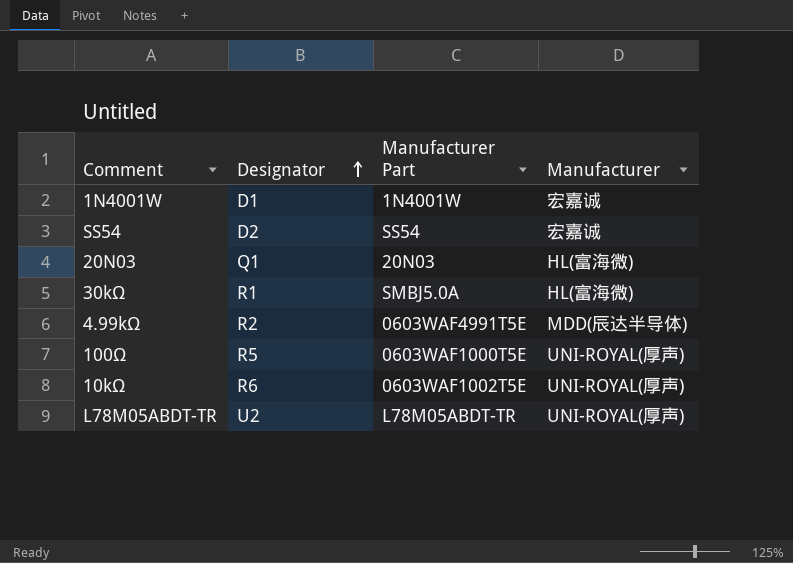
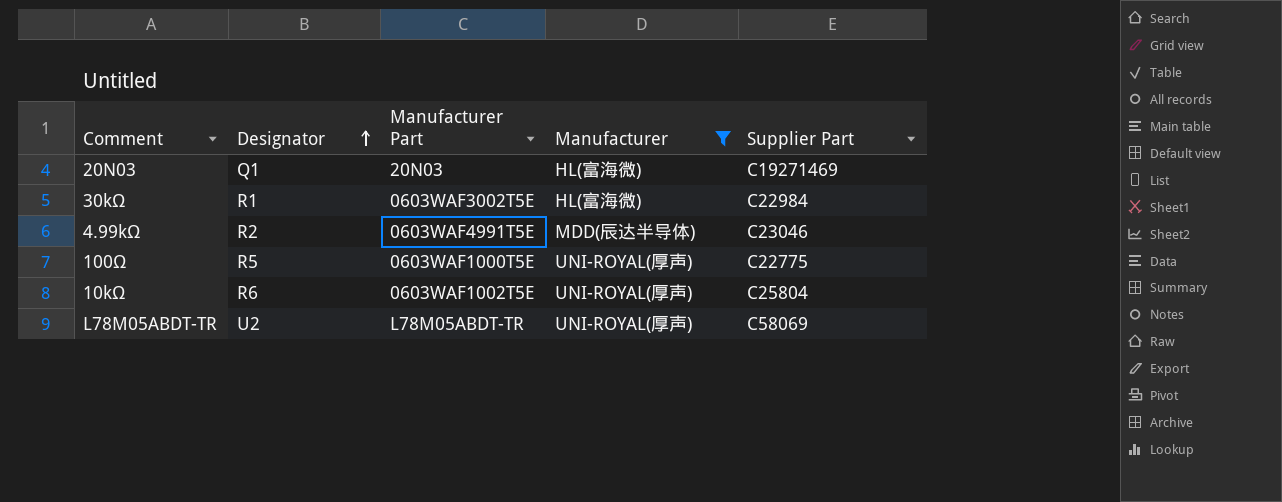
filter: none -> Manufacturer != 宏嘉诚
column Supplier Part | position: none -> 5
30kΩ | Manufacturer Part: SMBJ5.0A -> 0603WAF3002T5E

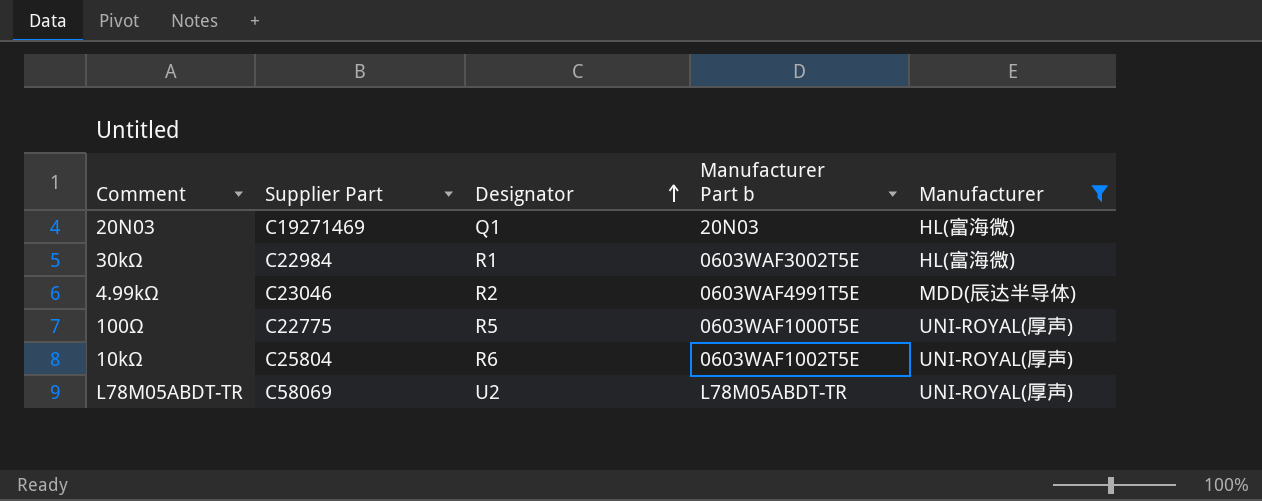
column Supplier Part | position: 5 -> 2
column name: Manufacturer Part -> Manufacturer Part b

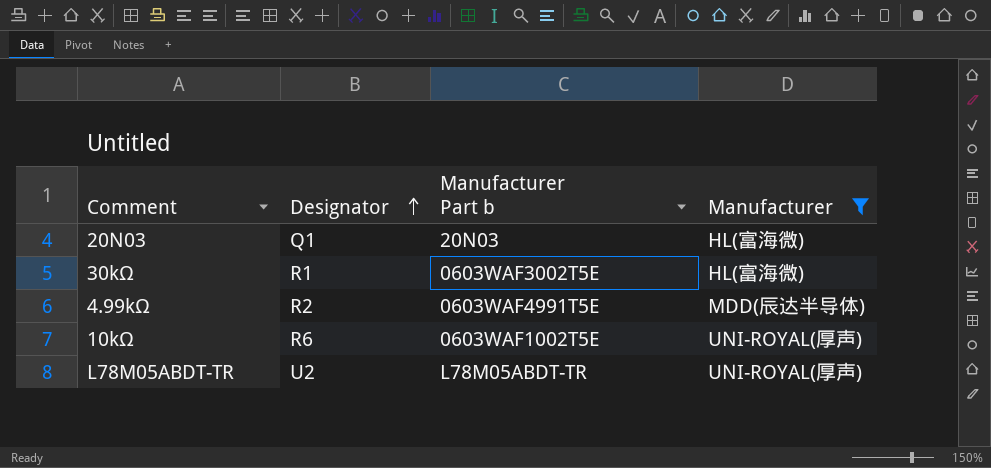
column Supplier Part | position: 2 -> none
row 100Ω: C22775 | R5 | 0603WAF1000T5E | UNI-ROYAL(厚声) -> none

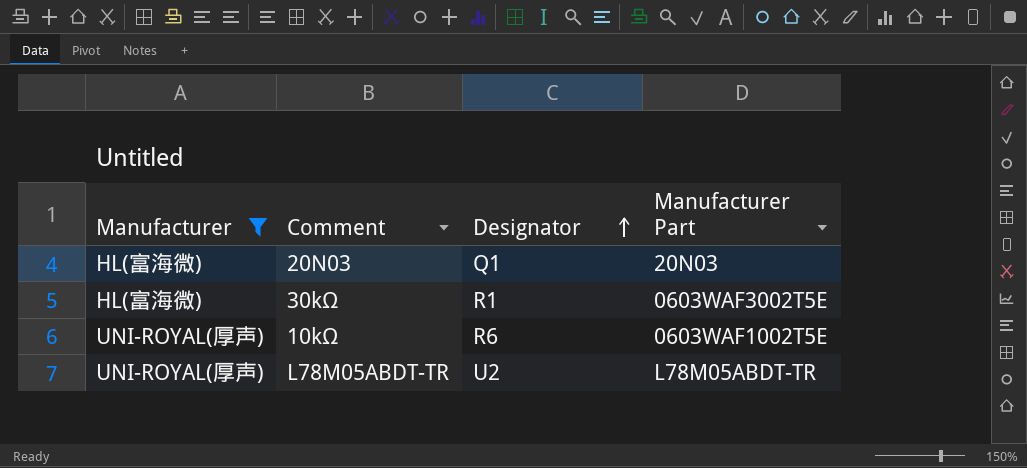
column Manufacturer | position: 4 -> 1
column name: Manufacturer Part b -> Manufacturer Part
row 4.99kΩ: R2 | 0603WAF4991T5E | MDD(辰达半导体) -> none

